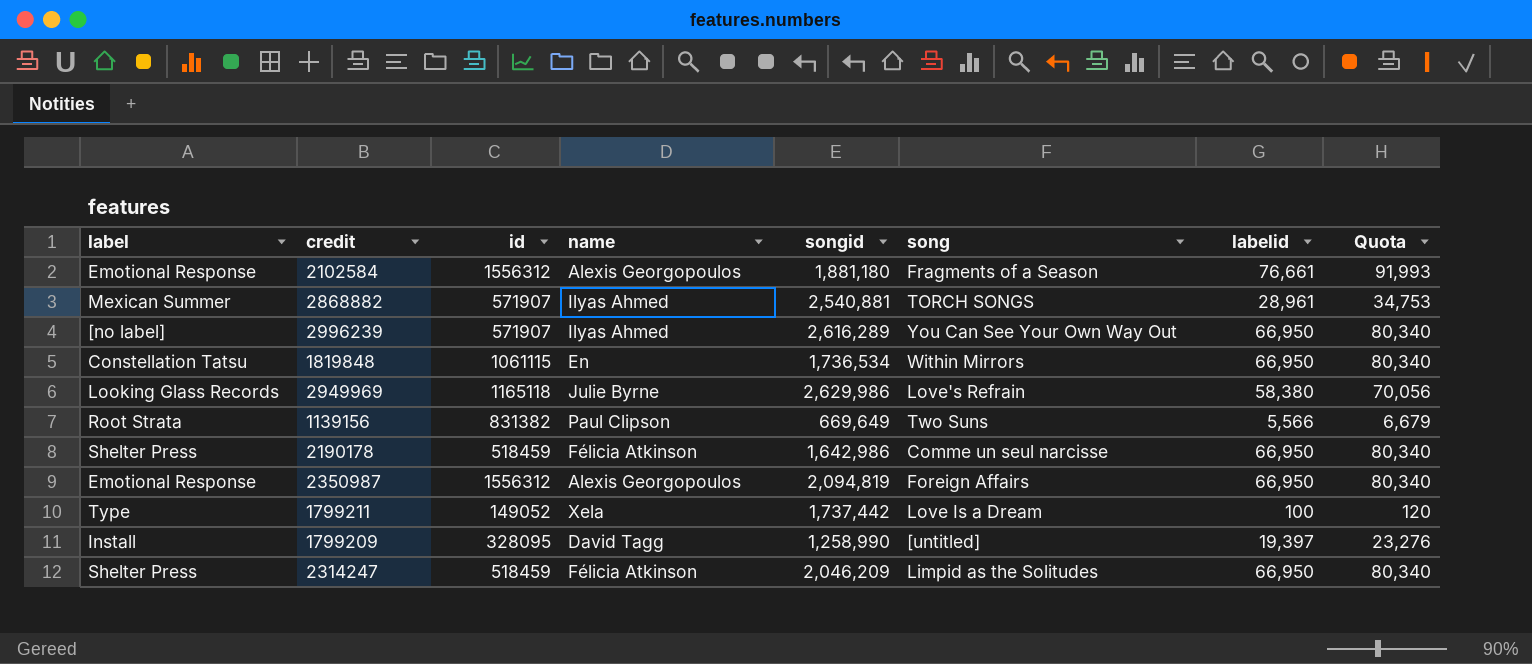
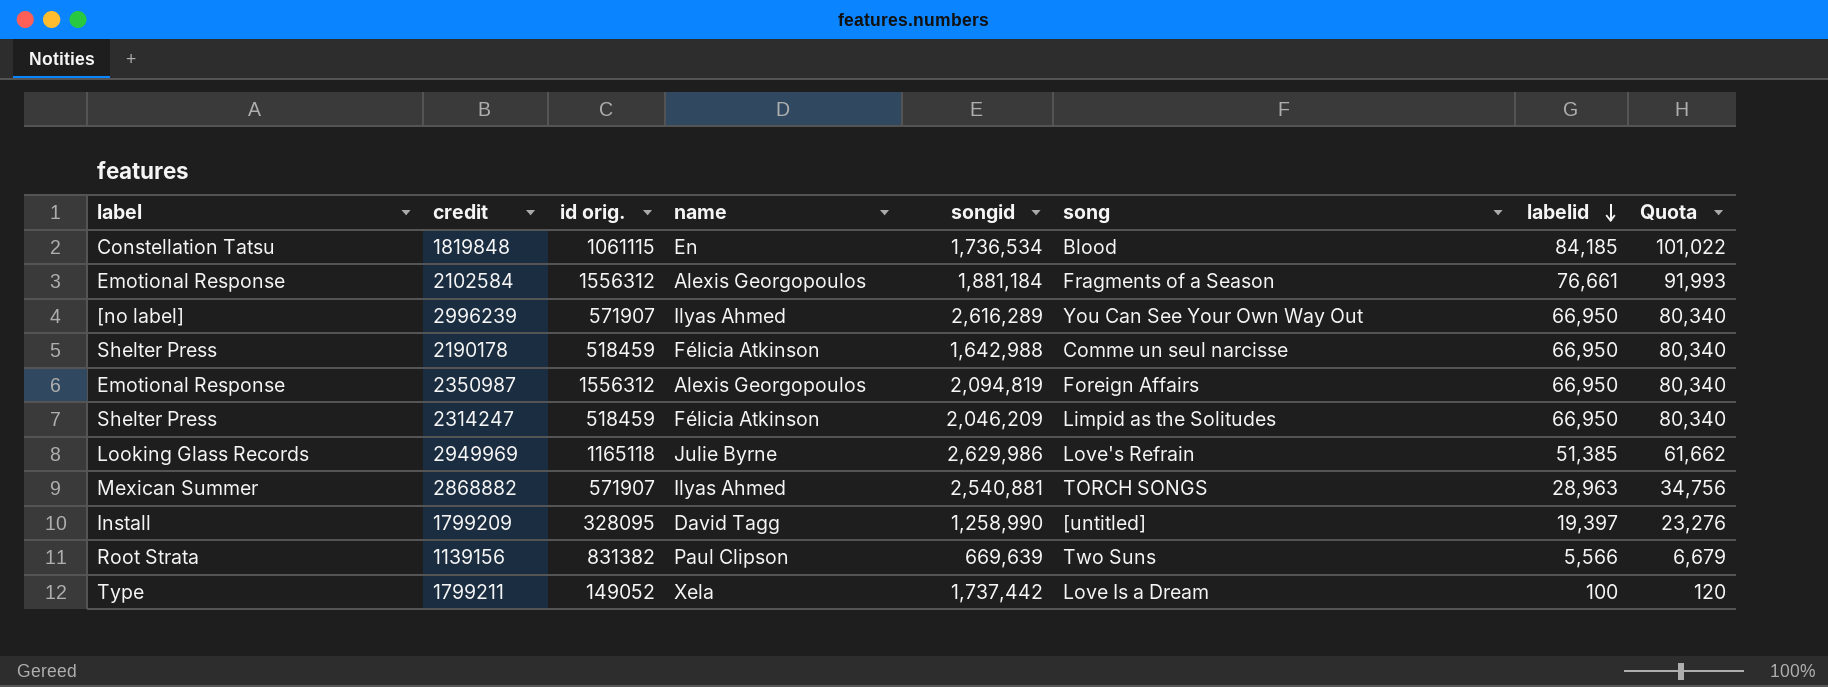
row order: none -> labelid descending
column name: id -> id orig.
1819848 | song: Within Mirrors -> Blood
1819848 | labelid: 66,950 -> 84,185
1819848 | Quota: 80,340 -> 101,022
2102584 | songid: 1,881,180 -> 1,881,184
2190178 | songid: 1,642,986 -> 1,642,988
2949969 | labelid: 58,380 -> 51,385
2949969 | Quota: 70,056 -> 61,662
2868882 | labelid: 28,961 -> 28,963
2868882 | Quota: 34,753 -> 34,756
1139156 | songid: 669,649 -> 669,639

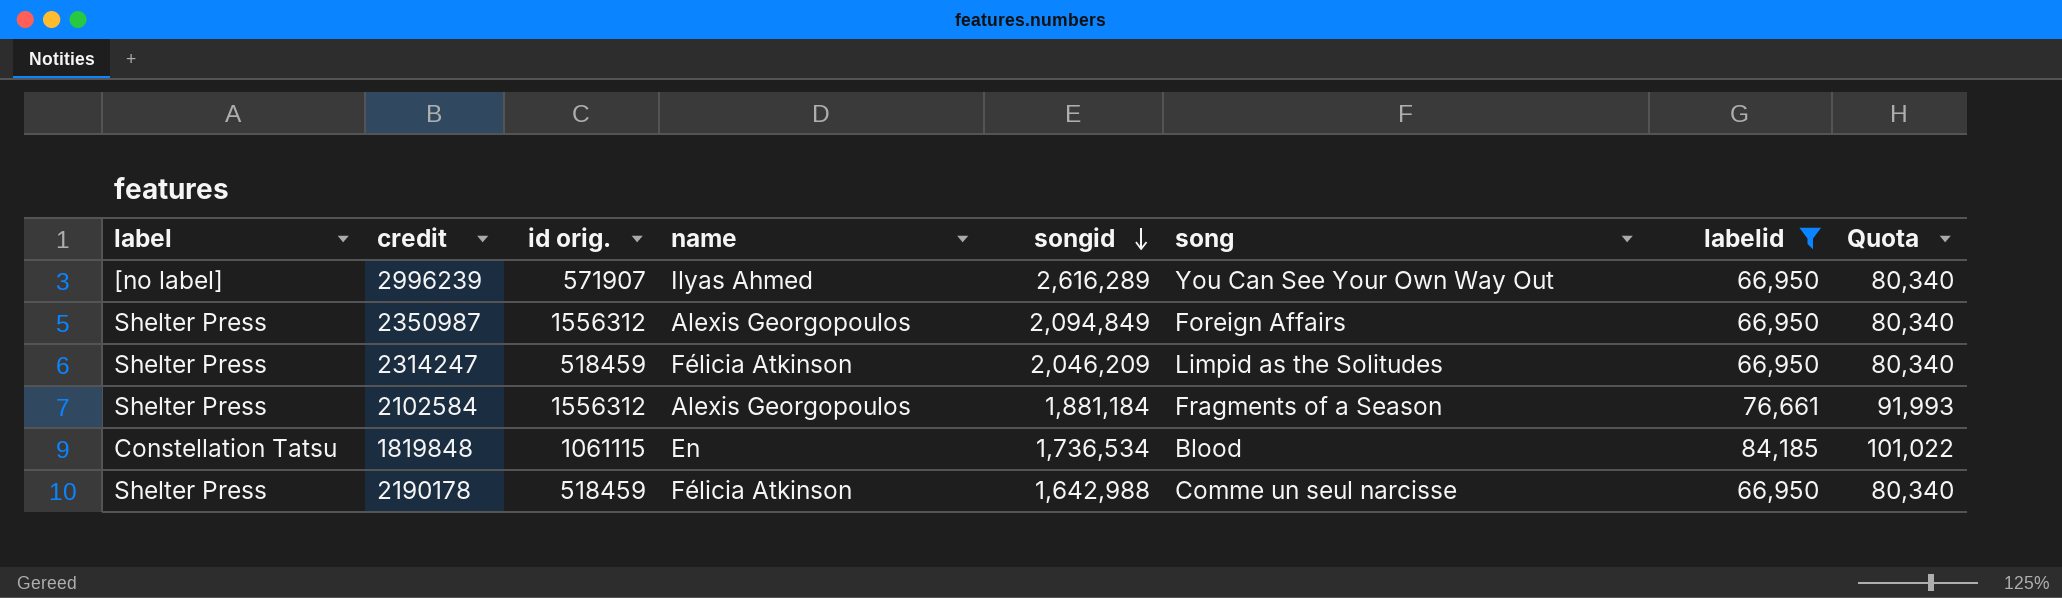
filter: none -> labelid >= 66,950
row order: labelid descending -> songid descending
2350987 | label: Emotional Response -> Shelter Press
2350987 | songid: 2,094,819 -> 2,094,849
2102584 | label: Emotional Response -> Shelter Press

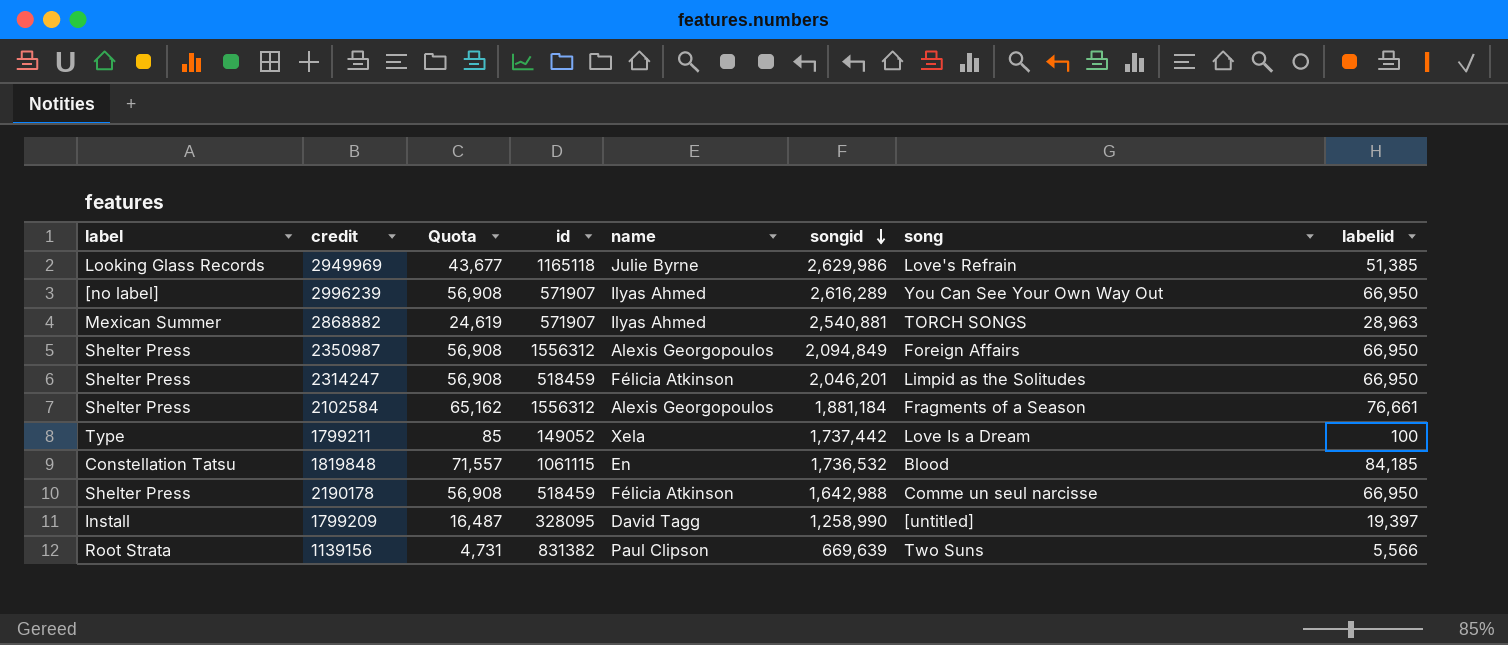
filter: labelid >= 66,950 -> none
column Quota | formula: [labelid] * 1.2 -> [labelid] * 0.85
column Quota | position: 8 -> 3
column name: id orig. -> id
2314247 | songid: 2,046,209 -> 2,046,201
1819848 | songid: 1,736,534 -> 1,736,532

